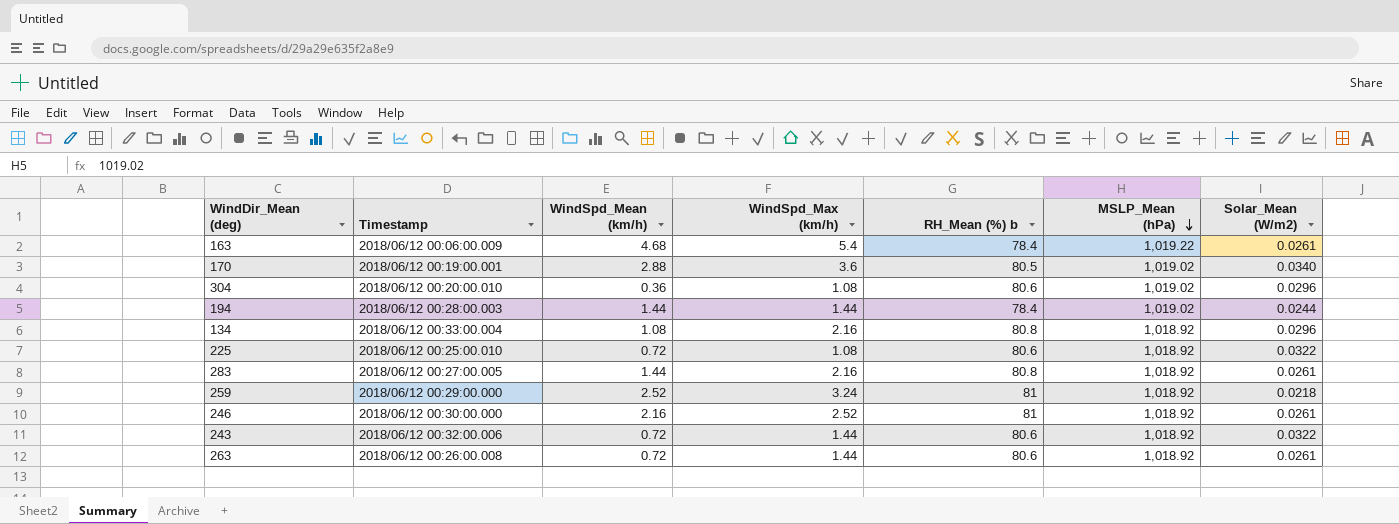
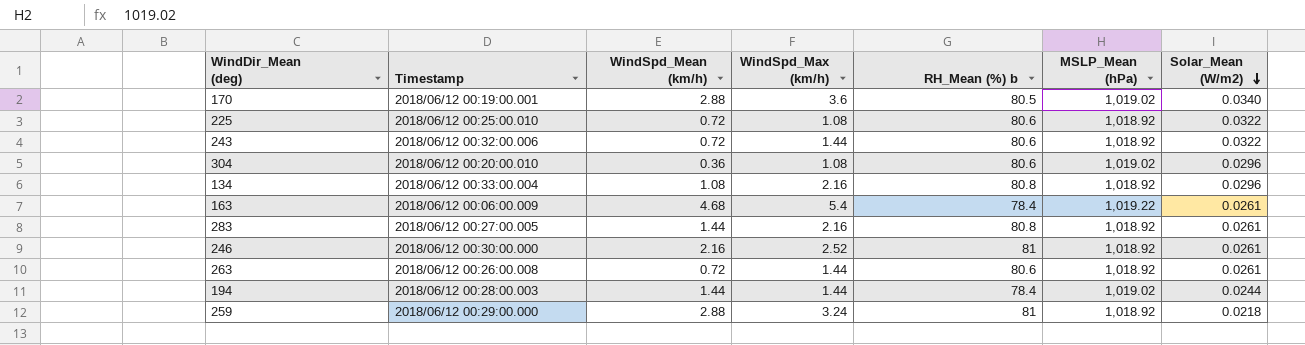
row order: MSLP_Mean (hPa) descending -> Solar_Mean (W/m2) descending
259 | WindSpd_Mean (km/h): 2.52 -> 2.88

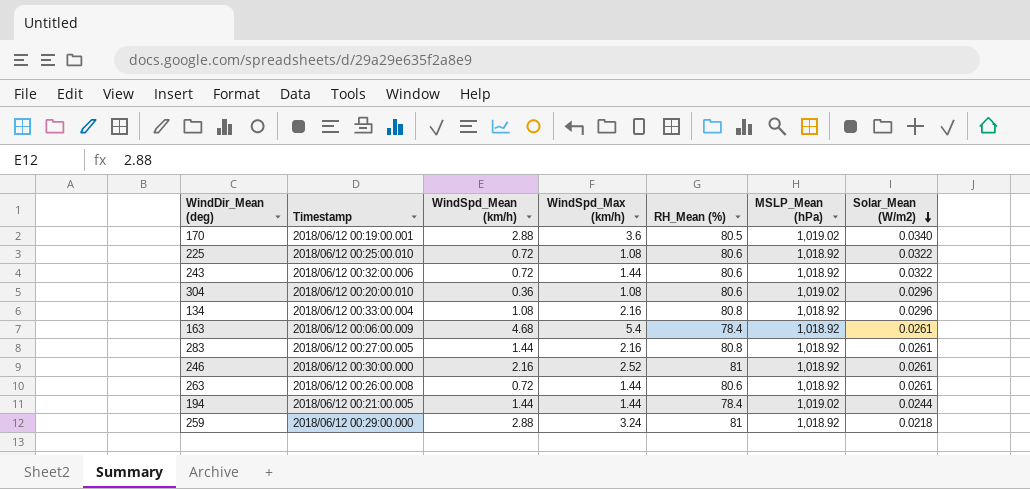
column name: RH_Mean (%) b -> RH_Mean (%)
163 | MSLP_Mean (hPa): 1,019.22 -> 1,018.92
194 | Timestamp: 2018/06/12 00:28:00.003 -> 2018/06/12 00:21:00.005

